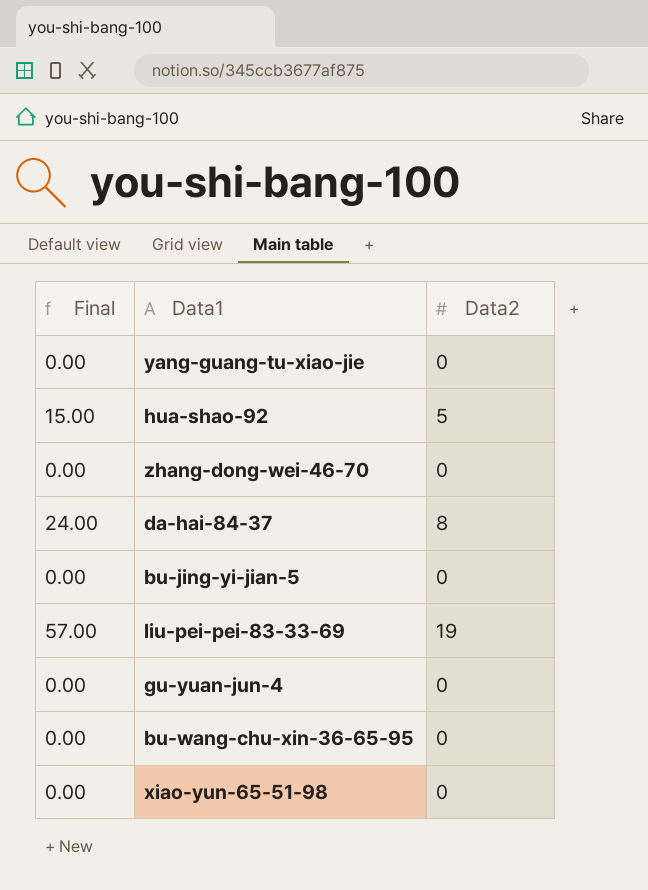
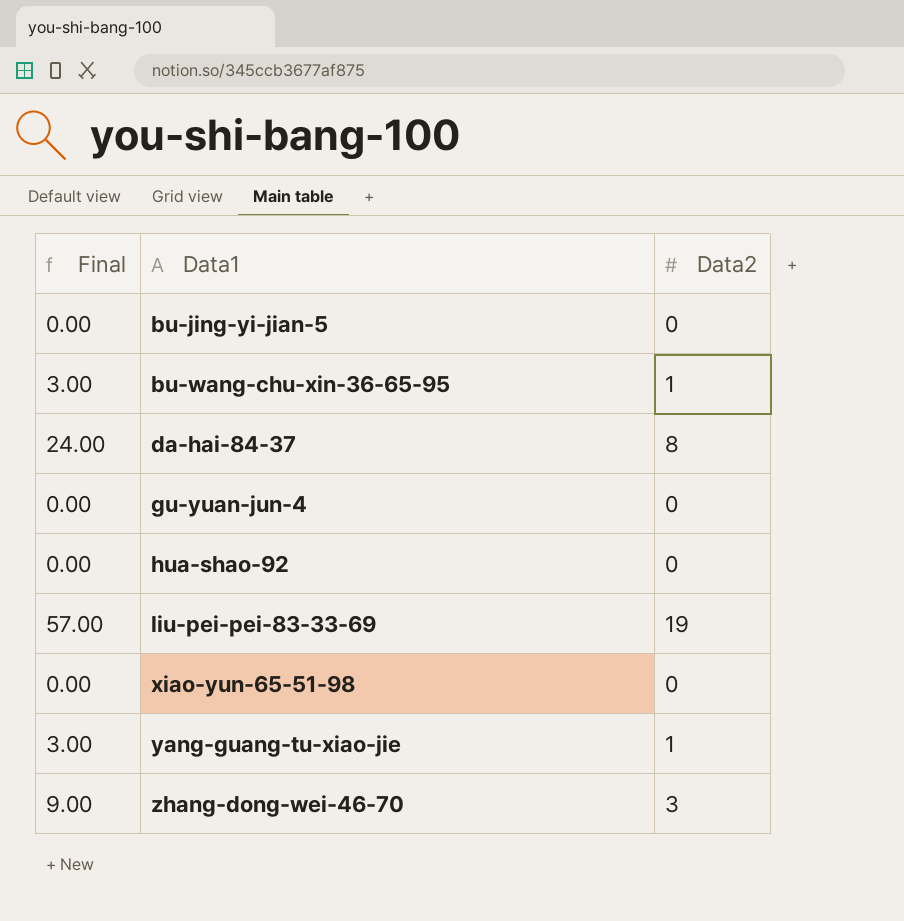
row order: none -> Data1 ascending
bu-wang-chu-xin-36-65-95 | Final: 0.00 -> 3.00
bu-wang-chu-xin-36-65-95 | Data2: 0 -> 1
hua-shao-92 | Final: 15.00 -> 0.00
hua-shao-92 | Data2: 5 -> 0
yang-guang-tu-xiao-jie | Final: 0.00 -> 3.00
yang-guang-tu-xiao-jie | Data2: 0 -> 1
zhang-dong-wei-46-70 | Final: 0.00 -> 9.00
zhang-dong-wei-46-70 | Data2: 0 -> 3

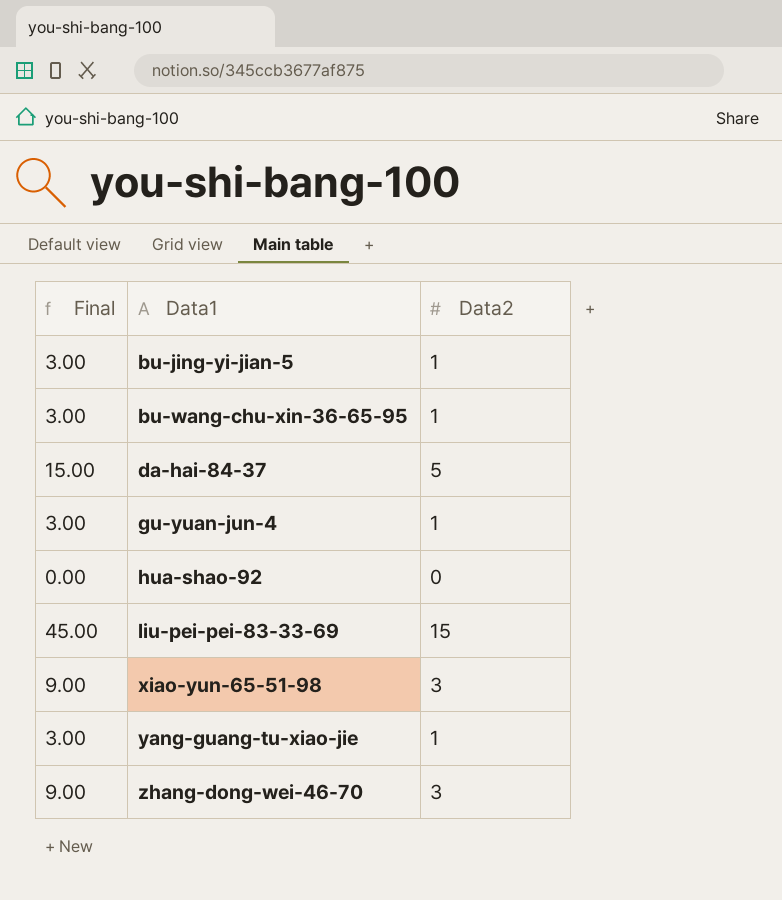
bu-jing-yi-jian-5 | Final: 0.00 -> 3.00
bu-jing-yi-jian-5 | Data2: 0 -> 1
da-hai-84-37 | Final: 24.00 -> 15.00
da-hai-84-37 | Data2: 8 -> 5
gu-yuan-jun-4 | Final: 0.00 -> 3.00
gu-yuan-jun-4 | Data2: 0 -> 1
liu-pei-pei-83-33-69 | Final: 57.00 -> 45.00
liu-pei-pei-83-33-69 | Data2: 19 -> 15
xiao-yun-65-51-98 | Final: 0.00 -> 9.00
xiao-yun-65-51-98 | Data2: 0 -> 3

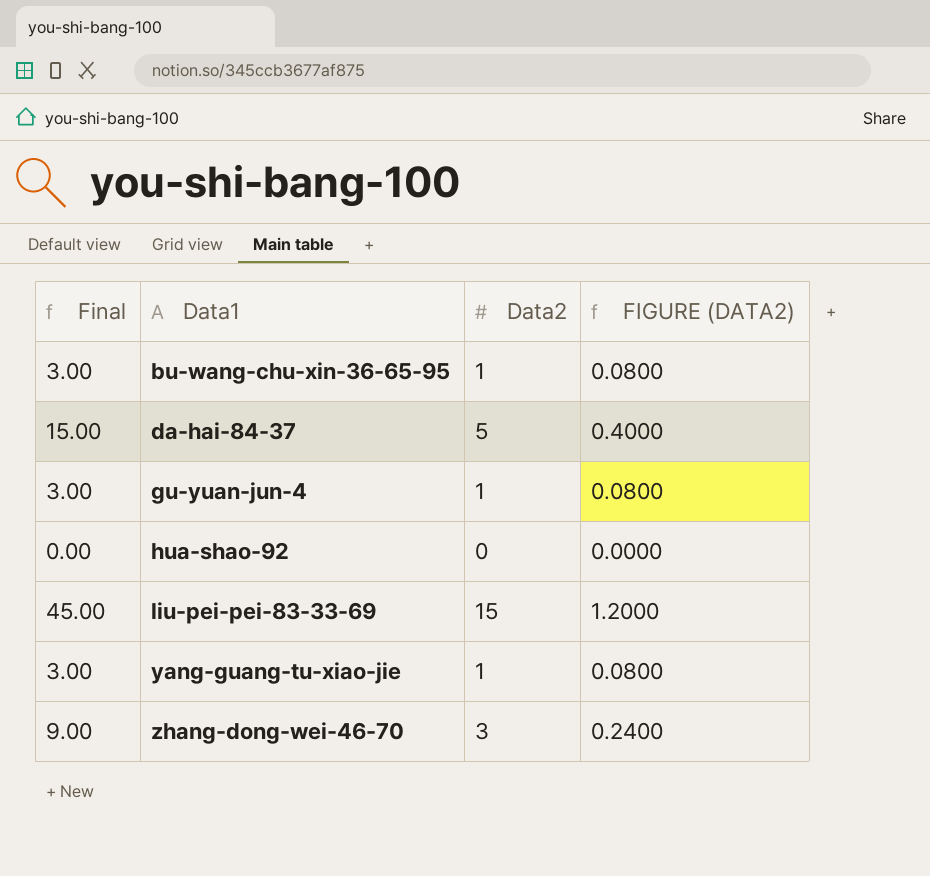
column FIGURE (DATA2) | formula: none -> [Data2] * 0.08
row bu-jing-yi-jian-5: 3.00 | 1 -> none
row xiao-yun-65-51-98: 9.00 | 3 -> none

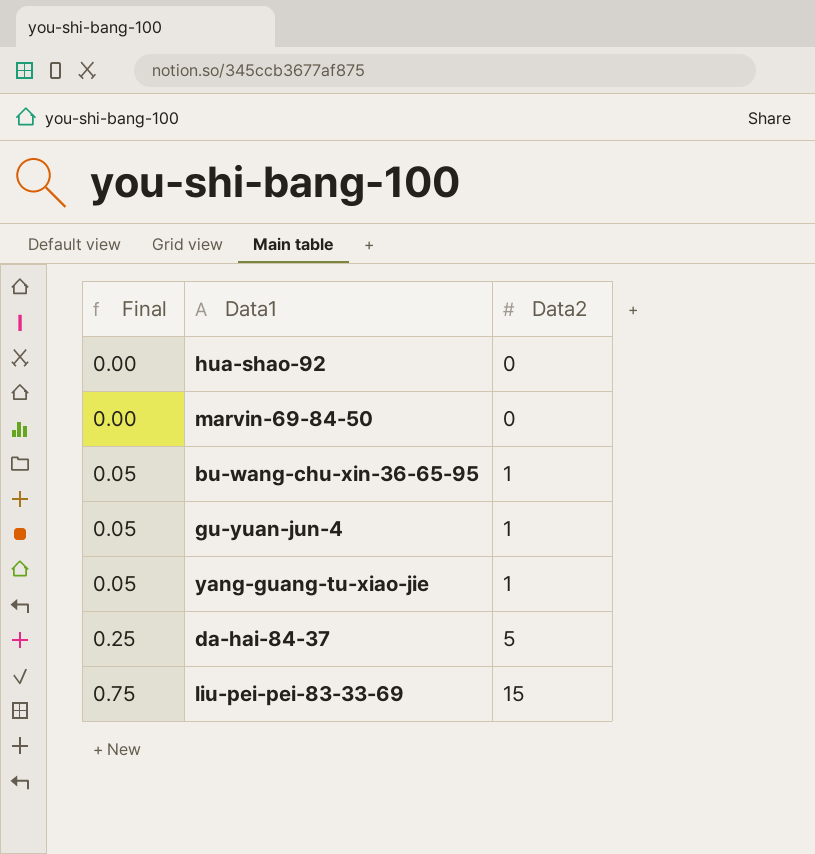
row order: Data1 ascending -> Final ascending
column FIGURE (DATA2) | formula: [Data2] * 0.08 -> none
column Final | formula: [Data2] * 3 -> [Data2] * 0.05
row zhang-dong-wei-46-70: 9.00 | 3 | 0.2400 -> none
row marvin-69-84-50: none -> 0.00 | 0

